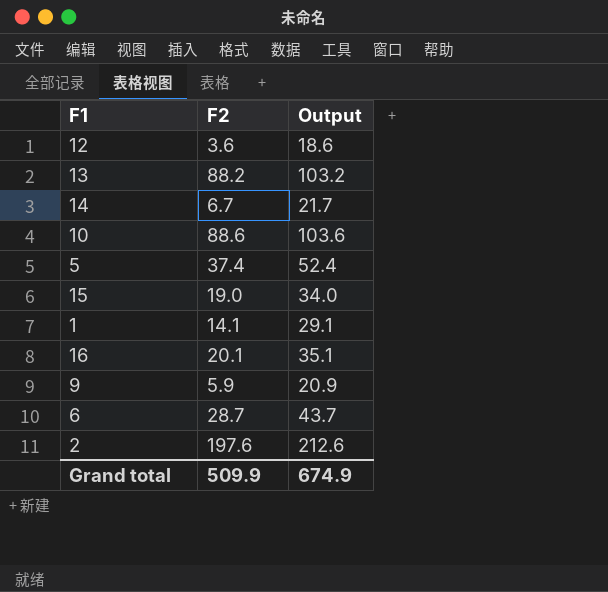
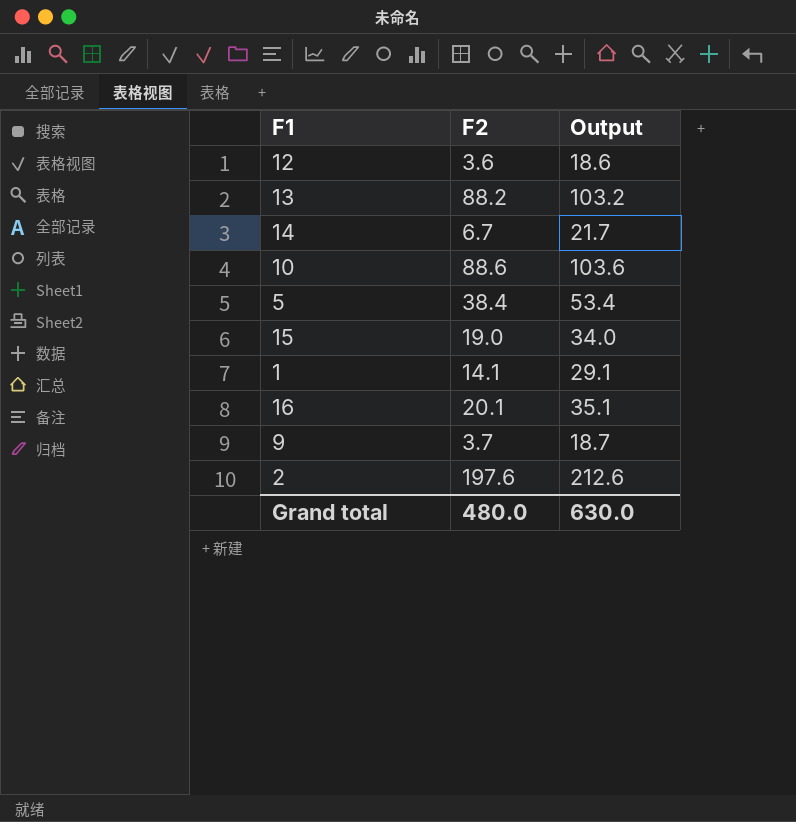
row 6: 28.7 | 43.7 -> none
5 | F2: 37.4 -> 38.4
5 | Output: 52.4 -> 53.4
9 | F2: 5.9 -> 3.7
9 | Output: 20.9 -> 18.7
Grand total | F2: 509.9 -> 480.0
Grand total | Output: 674.9 -> 630.0

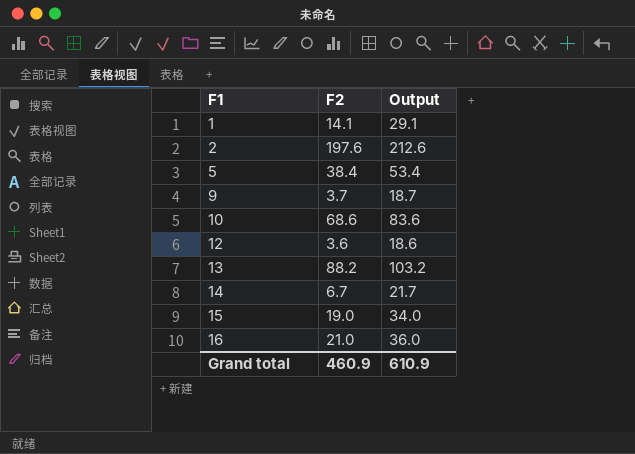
row order: none -> F1 ascending
10 | F2: 88.6 -> 68.6
10 | Output: 103.6 -> 83.6
16 | F2: 20.1 -> 21.0
16 | Output: 35.1 -> 36.0
Grand total | F2: 480.0 -> 460.9
Grand total | Output: 630.0 -> 610.9

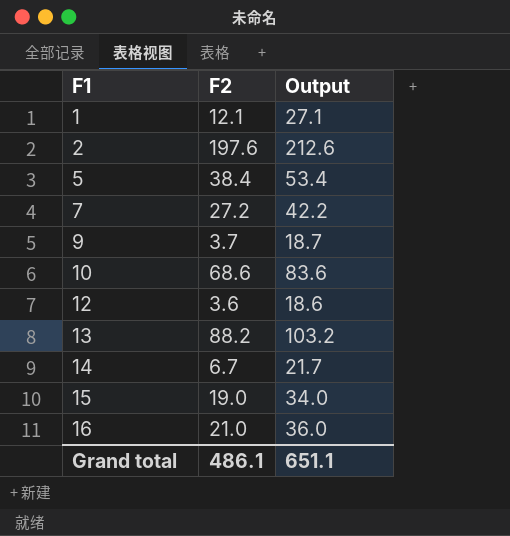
1 | F2: 14.1 -> 12.1
1 | Output: 29.1 -> 27.1
row 7: none -> 27.2 | 42.2
Grand total | F2: 460.9 -> 486.1
Grand total | Output: 610.9 -> 651.1

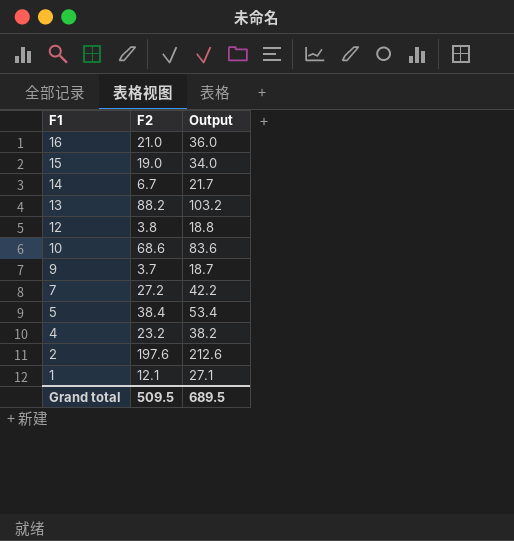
row order: F1 ascending -> F1 descending
12 | F2: 3.6 -> 3.8
12 | Output: 18.6 -> 18.8
row 4: none -> 23.2 | 38.2
Grand total | F2: 486.1 -> 509.5
Grand total | Output: 651.1 -> 689.5

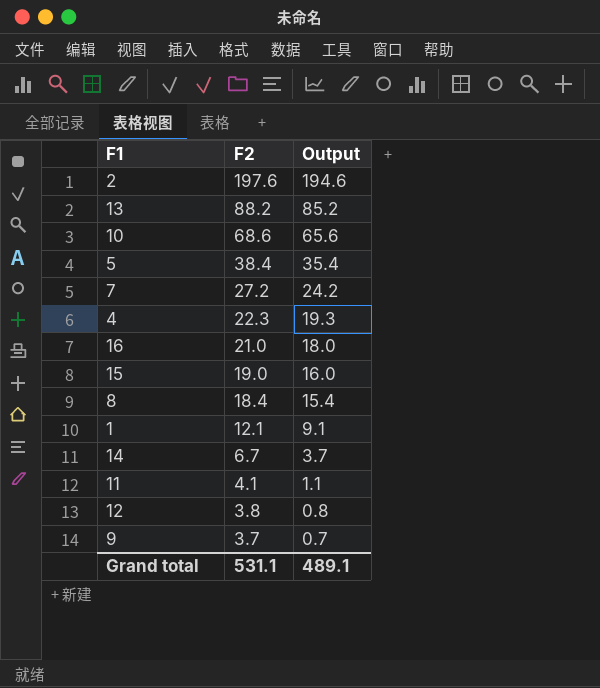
row order: F1 descending -> F2 descending
column Output | formula: [F2] + 15 -> [F2] - 3
4 | F2: 23.2 -> 22.3
row 8: none -> 18.4 | 15.4
row 11: none -> 4.1 | 1.1
Grand total | F2: 509.5 -> 531.1
Grand total | Output: 689.5 -> 489.1

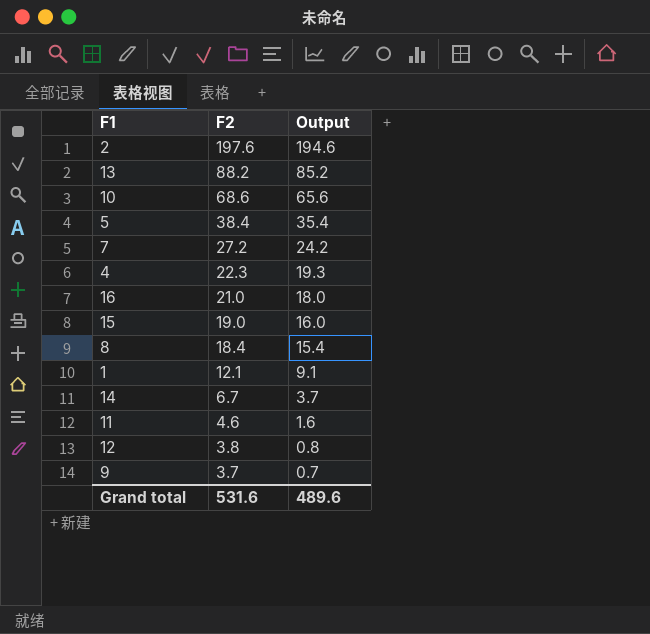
11 | F2: 4.1 -> 4.6
11 | Output: 1.1 -> 1.6
Grand total | F2: 531.1 -> 531.6
Grand total | Output: 489.1 -> 489.6

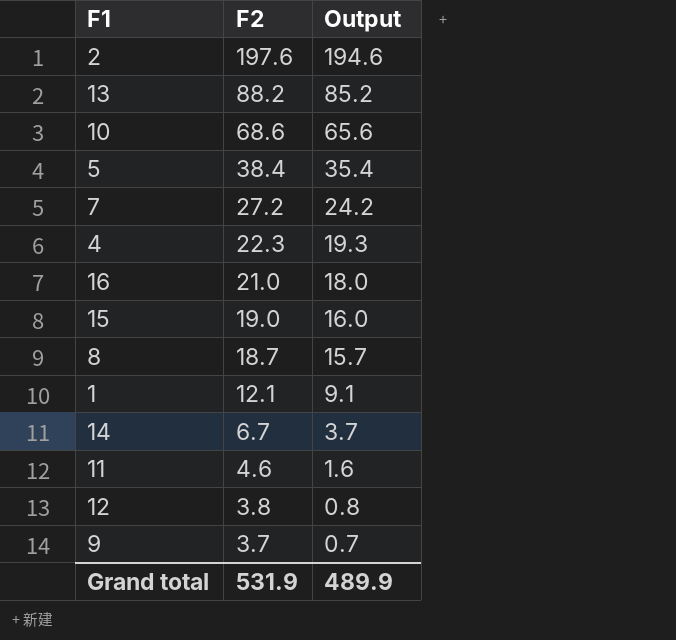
8 | F2: 18.4 -> 18.7
8 | Output: 15.4 -> 15.7
Grand total | F2: 531.6 -> 531.9
Grand total | Output: 489.6 -> 489.9

